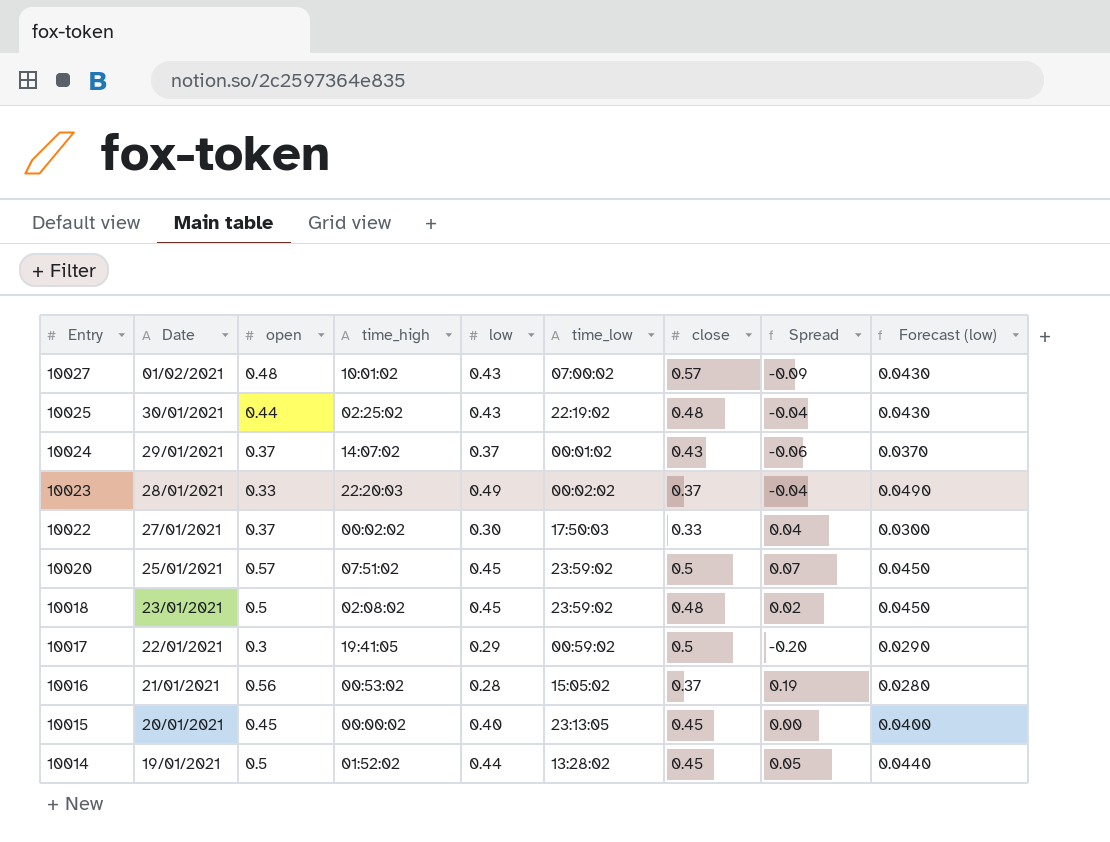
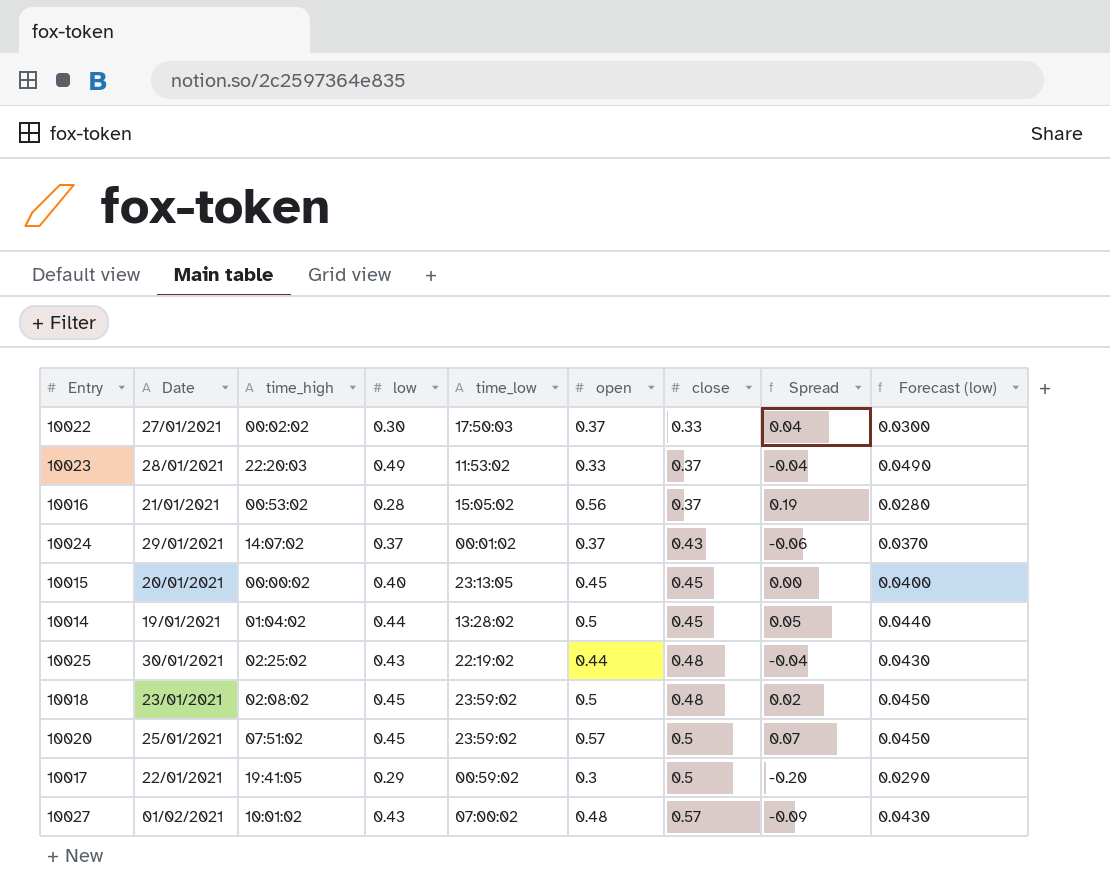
row order: Entry descending -> close ascending
column open | position: 3 -> 6
10023 | time_low: 00:02:02 -> 11:53:02
10014 | time_high: 01:52:02 -> 01:04:02

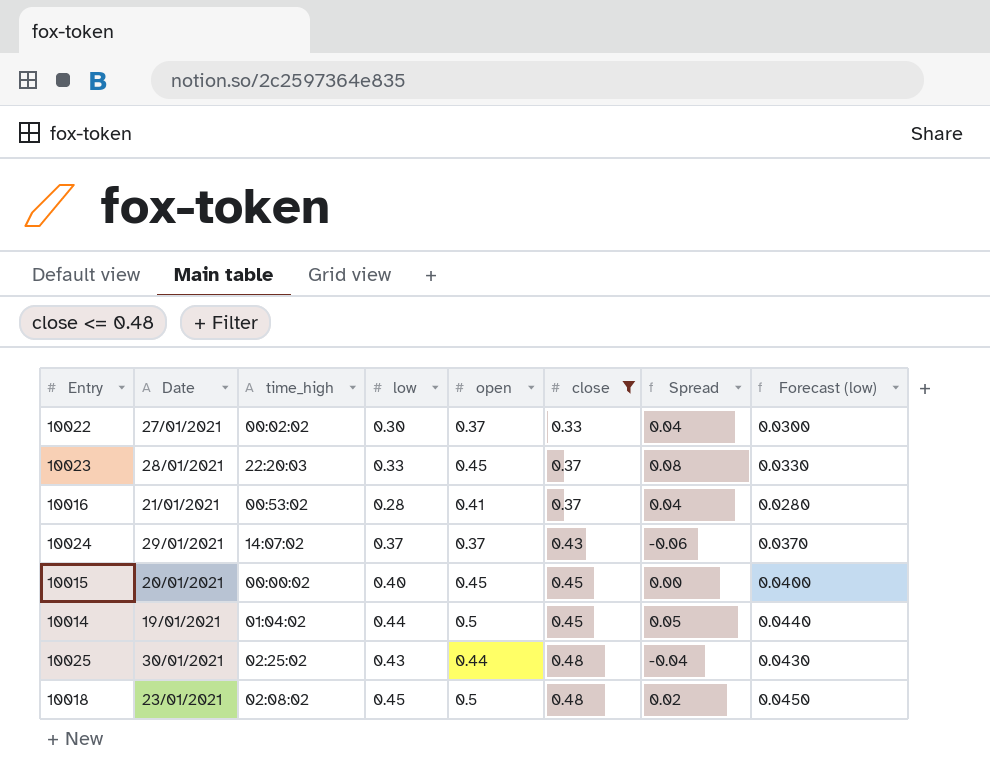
filter: none -> close <= 0.48
column time_low | position: 5 -> none
10023 | low: 0.49 -> 0.33
10023 | open: 0.33 -> 0.45
10023 | Spread: -0.04 -> 0.08
10023 | Forecast (low): 0.0490 -> 0.0330
10016 | open: 0.56 -> 0.41
10016 | Spread: 0.19 -> 0.04

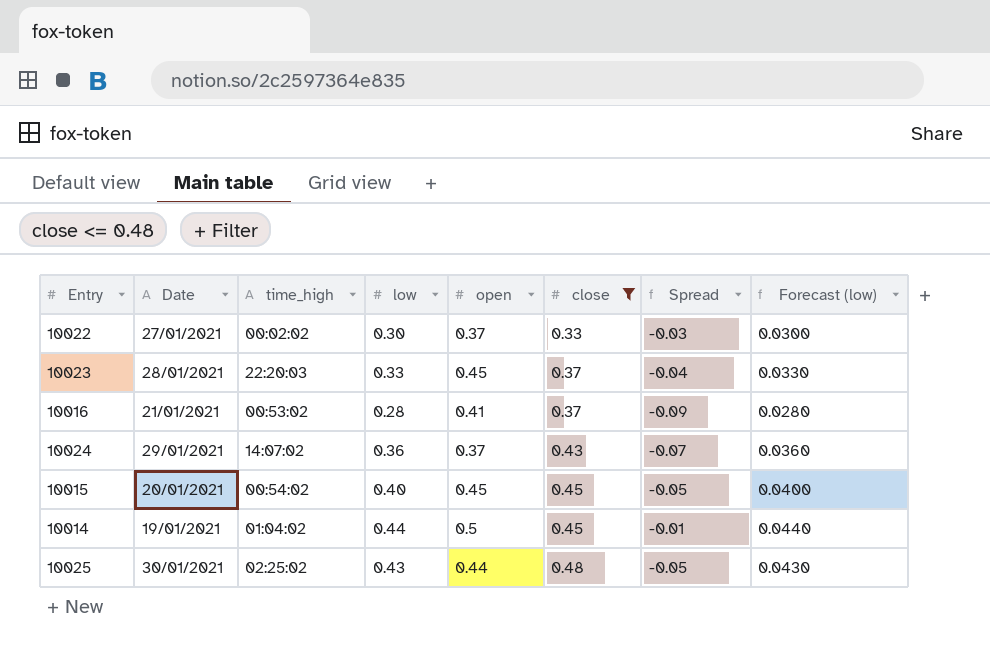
column Spread | formula: [open] - [close] -> [low] - [close]
row 10018: 23/01/2021 | 02:08:02 | 0.45 | 0.5 | 0.48 | 0.02 | 0.0450 -> none
10024 | low: 0.37 -> 0.36
10024 | Forecast (low): 0.0370 -> 0.0360
10015 | time_high: 00:00:02 -> 00:54:02

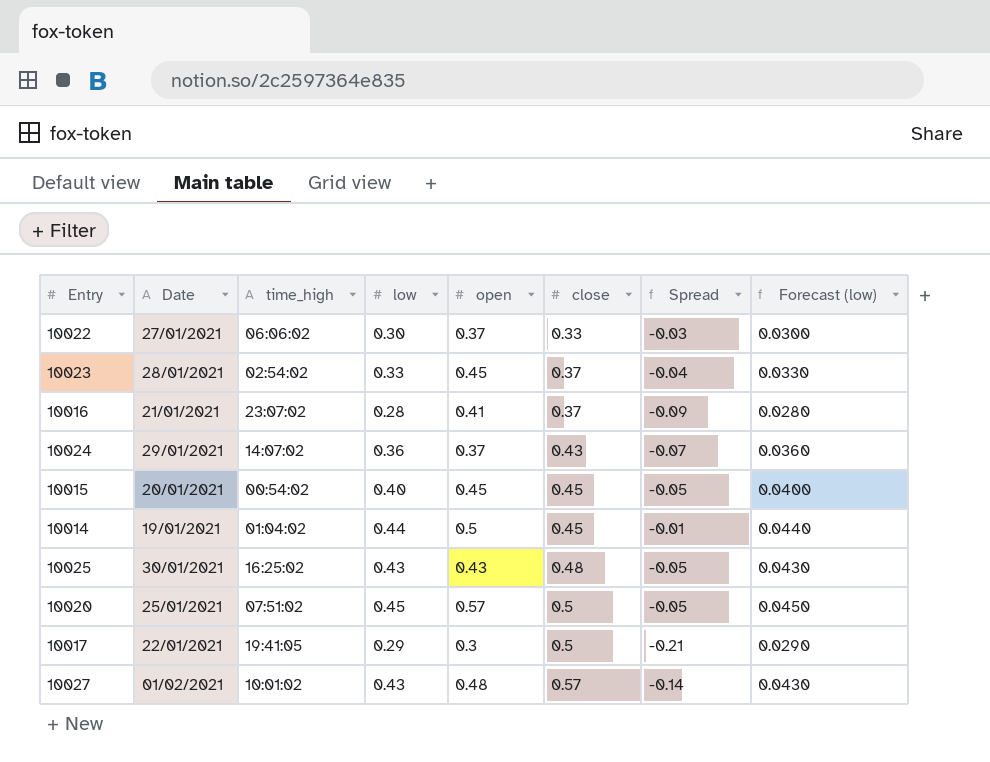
filter: close <= 0.48 -> none
10022 | time_high: 00:02:02 -> 06:06:02
10023 | time_high: 22:20:03 -> 02:54:02
10016 | time_high: 00:53:02 -> 23:07:02
10025 | time_high: 02:25:02 -> 16:25:02
10025 | open: 0.44 -> 0.43

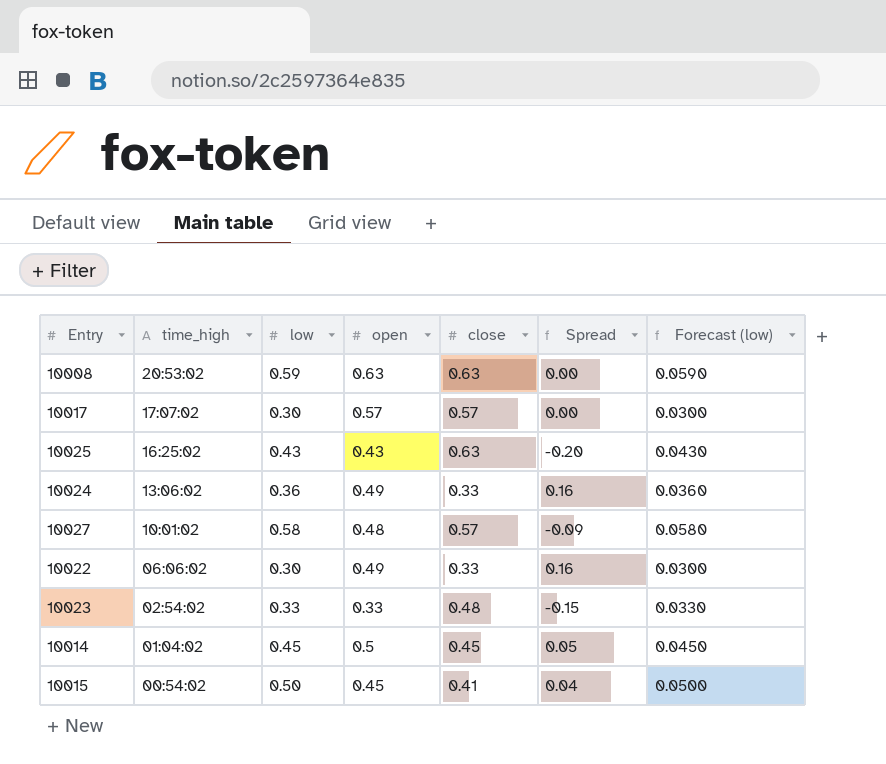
row order: close ascending -> time_high descending
column Date | position: 2 -> none
column Spread | formula: [low] - [close] -> [open] - [close]
row 10016: 21/01/2021 | 23:07:02 | 0.28 | 0.41 | 0.37 | -0.09 | 0.0280 -> none
row 10020: 25/01/2021 | 07:51:02 | 0.45 | 0.57 | 0.5 | -0.05 | 0.0450 -> none
row 10008: none -> 20:53:02 | 0.59 | 0.63 | 0.63 | 0.00 | 0.0590
10017 | time_high: 19:41:05 -> 17:07:02
10017 | low: 0.29 -> 0.30
10017 | open: 0.3 -> 0.57
10017 | close: 0.5 -> 0.57
10017 | Forecast (low): 0.0290 -> 0.0300
10025 | close: 0.48 -> 0.63
10024 | time_high: 14:07:02 -> 13:06:02
10024 | open: 0.37 -> 0.49
10024 | close: 0.43 -> 0.33
10027 | low: 0.43 -> 0.58
10027 | Forecast (low): 0.0430 -> 0.0580
10022 | open: 0.37 -> 0.49
10023 | open: 0.45 -> 0.33
10023 | close: 0.37 -> 0.48
10014 | low: 0.44 -> 0.45
10014 | Forecast (low): 0.0440 -> 0.0450
10015 | low: 0.40 -> 0.50
10015 | close: 0.45 -> 0.41
10015 | Forecast (low): 0.0400 -> 0.0500

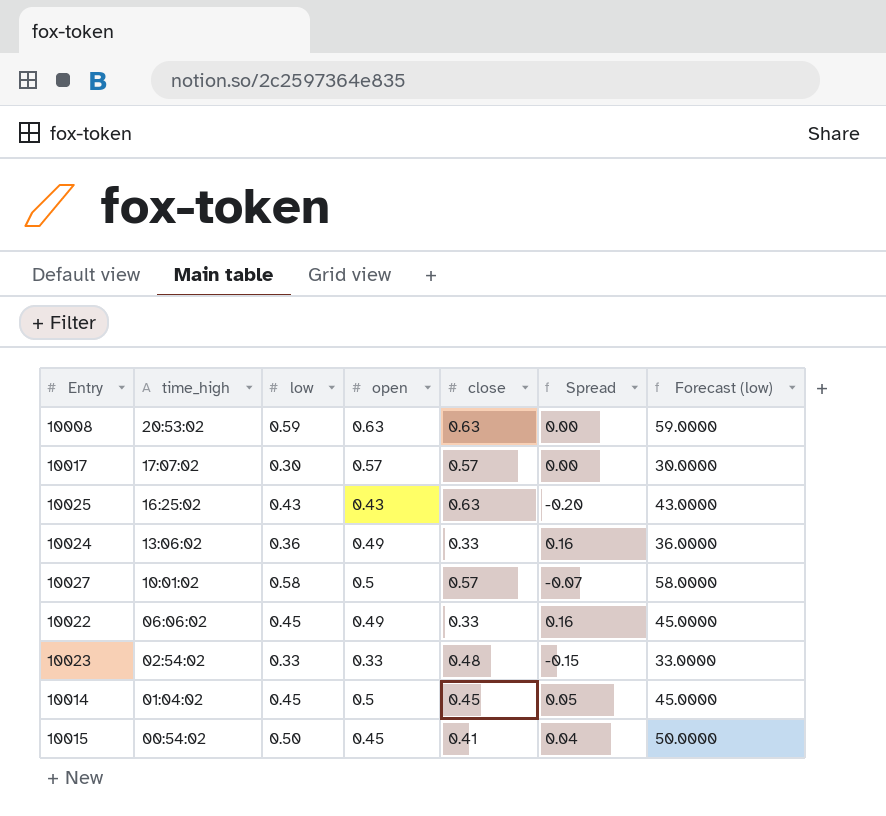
column Forecast (low) | formula: [low] * 0.1 -> [low] * 100
10027 | open: 0.48 -> 0.5
10027 | Spread: -0.09 -> -0.07
10022 | low: 0.30 -> 0.45

